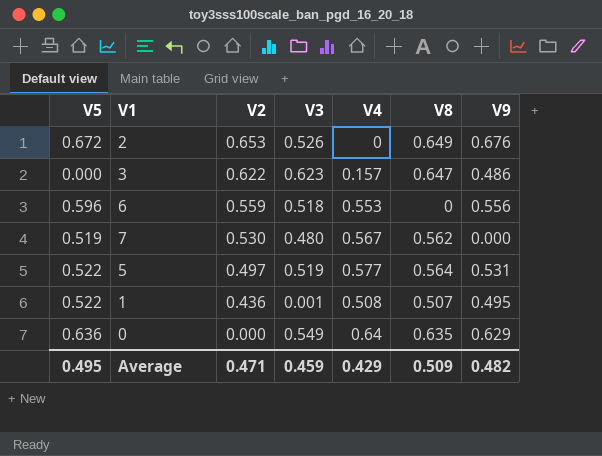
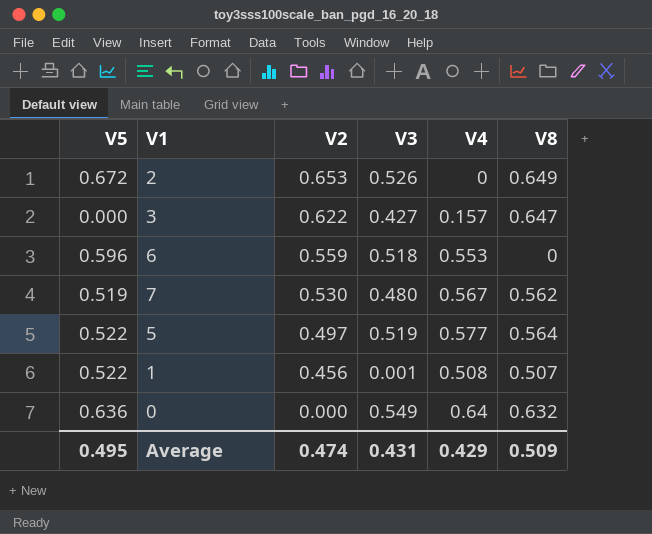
column V9 | position: 7 -> none
3 | V3: 0.623 -> 0.427
1 | V2: 0.436 -> 0.456
0 | V8: 0.635 -> 0.632
Average | V2: 0.471 -> 0.474
Average | V3: 0.459 -> 0.431

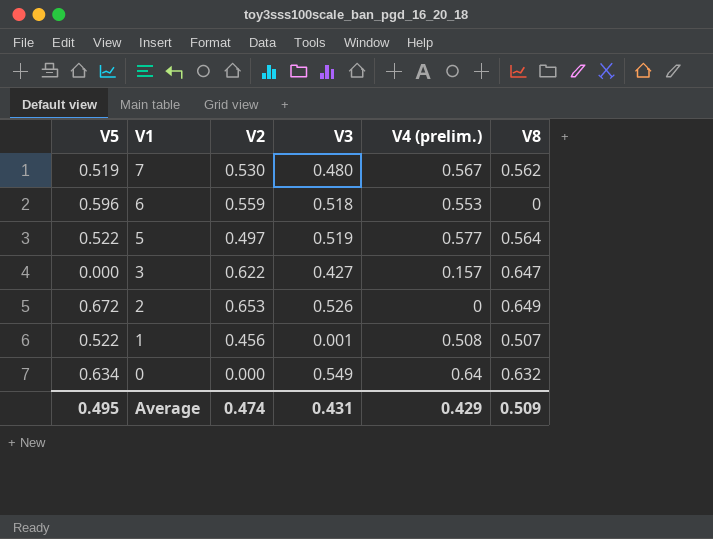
row order: V2 descending -> V1 descending
column name: V4 -> V4 (prelim.)
0 | V5: 0.636 -> 0.634

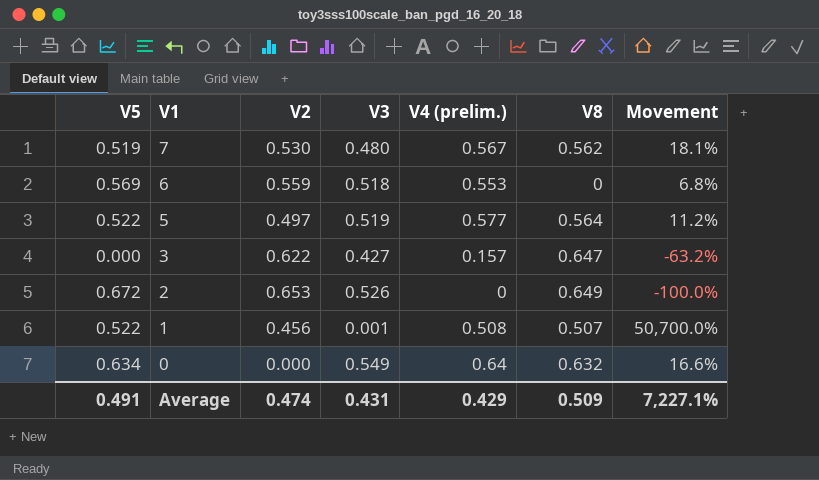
column Movement | formula: none -> ([V4 (prelim.)] - [V3]) / [V3]
6 | V5: 0.596 -> 0.569
Average | V5: 0.495 -> 0.491

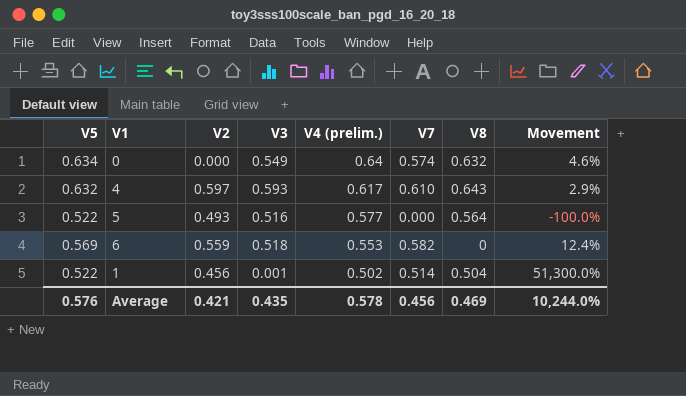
row order: V1 descending -> V4 (prelim.) descending
column V7 | position: none -> 6
column Movement | formula: ([V4 (prelim.)] - [V3]) / [V3] -> ([V7] - [V3]) / [V3]
row 7: 0.519 | 0.530 | 0.480 | 0.567 | 0.562 | 18.1% -> none
row 3: 0.000 | 0.622 | 0.427 | 0.157 | 0.647 | -63.2% -> none
row 2: 0.672 | 0.653 | 0.526 | 0 | 0.649 | -100.0% -> none
row 4: none -> 0.632 | 0.597 | 0.593 | 0.617 | 0.610 | 0.643 | 2.9%
5 | V2: 0.497 -> 0.493
5 | V3: 0.519 -> 0.516
1 | V4 (prelim.): 0.508 -> 0.502
1 | V8: 0.507 -> 0.504
Average | V5: 0.491 -> 0.576
Average | V2: 0.474 -> 0.421
Average | V3: 0.431 -> 0.435
Average | V4 (prelim.): 0.429 -> 0.578
Average | V8: 0.509 -> 0.469
Average | Movement: 7,227.1% -> 10,244.0%

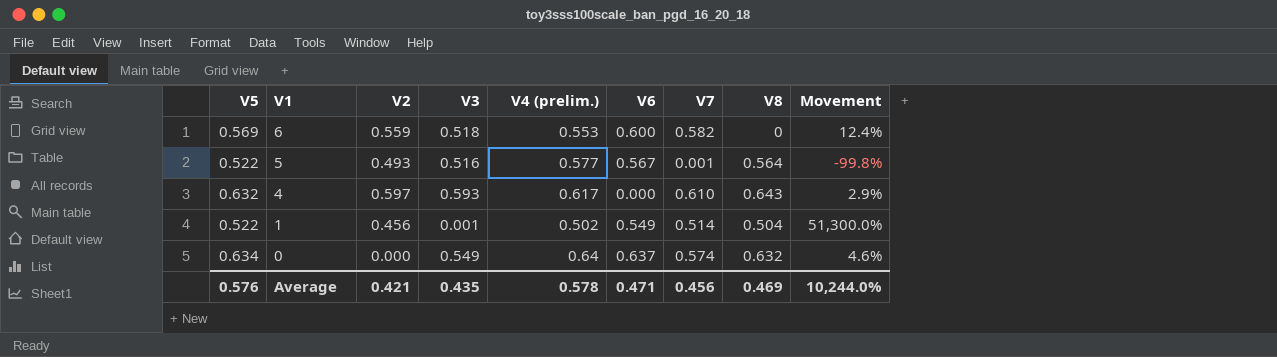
row order: V4 (prelim.) descending -> V1 descending
column V6 | position: none -> 6
5 | V7: 0.000 -> 0.001
5 | Movement: -100.0% -> -99.8%

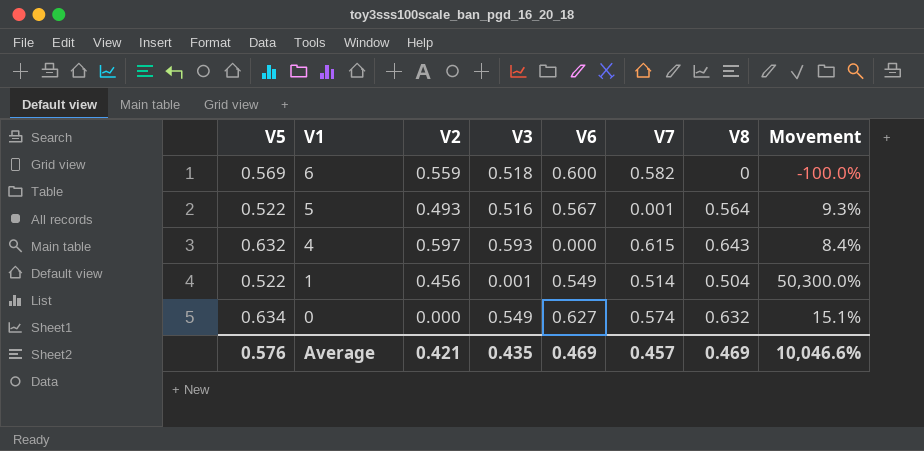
column V4 (prelim.) | position: 5 -> none
column Movement | formula: ([V7] - [V3]) / [V3] -> ([V8] - [V3]) / [V3]
4 | V7: 0.610 -> 0.615
0 | V6: 0.637 -> 0.627
Average | V6: 0.471 -> 0.469
Average | V7: 0.456 -> 0.457
Average | Movement: 10,244.0% -> 10,046.6%

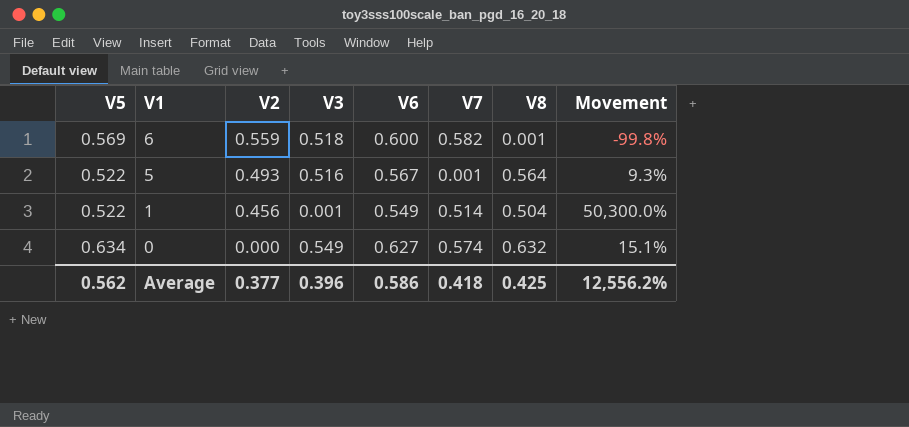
row 4: 0.632 | 0.597 | 0.593 | 0.000 | 0.615 | 0.643 | 8.4% -> none
6 | V8: 0 -> 0.001
6 | Movement: -100.0% -> -99.8%
Average | V5: 0.576 -> 0.562
Average | V2: 0.421 -> 0.377
Average | V3: 0.435 -> 0.396
Average | V6: 0.469 -> 0.586
Average | V7: 0.457 -> 0.418
Average | V8: 0.469 -> 0.425
Average | Movement: 10,046.6% -> 12,556.2%

